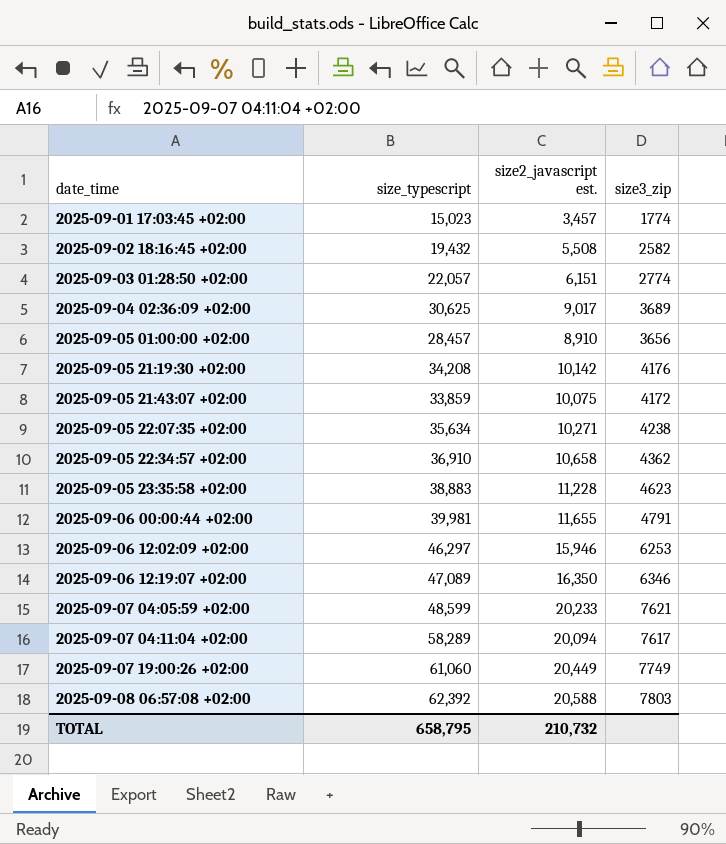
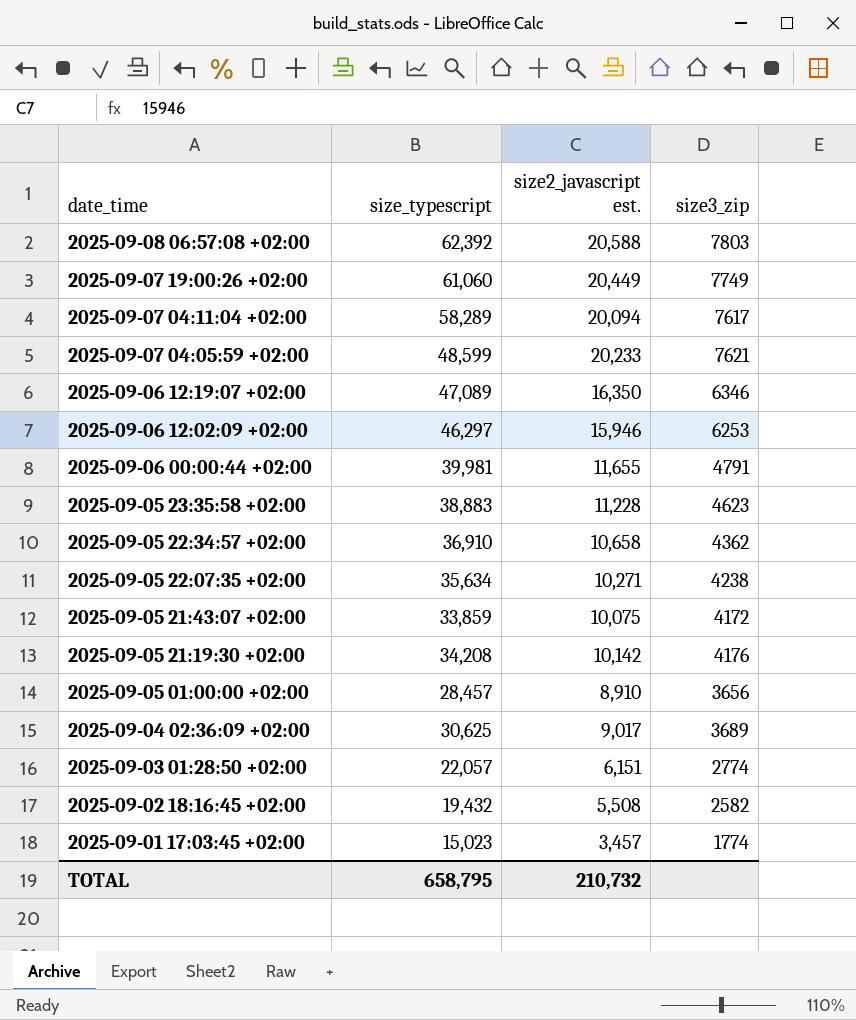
row order: date_time ascending -> date_time descending

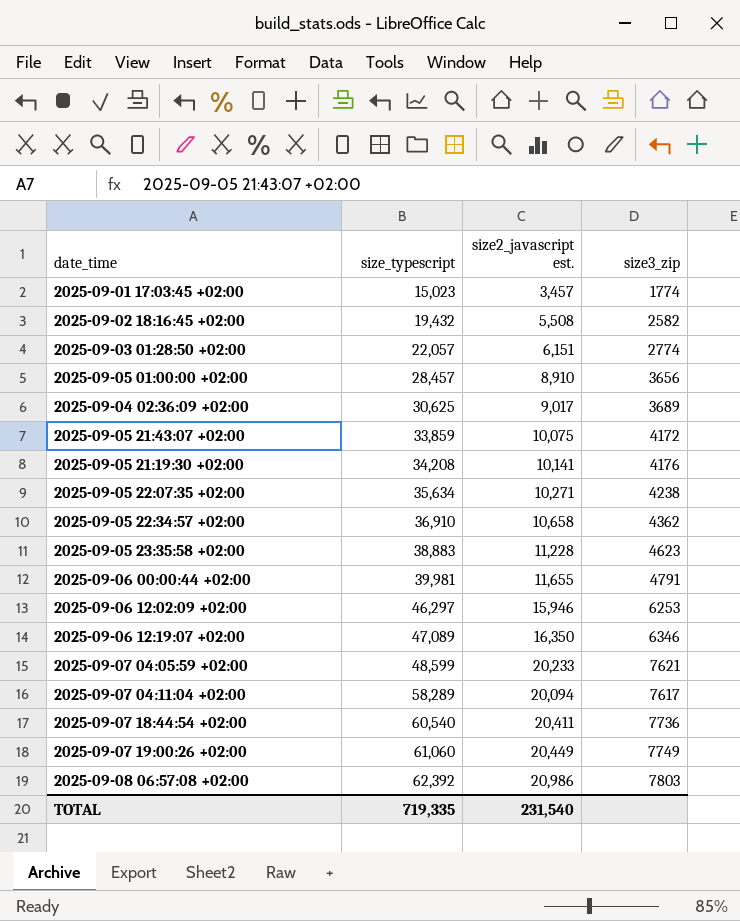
row order: date_time descending -> size_typescript ascending
2025-09-05 21:19:30 +02:00 | size2_javascript est.: 10,142 -> 10,141
row 2025-09-07 18:44:54 +02:00: none -> 60,540 | 20,411 | 7736
2025-09-08 06:57:08 +02:00 | size2_javascript est.: 20,588 -> 20,986
TOTAL | size_typescript: 658,795 -> 719,335
TOTAL | size2_javascript est.: 210,732 -> 231,540

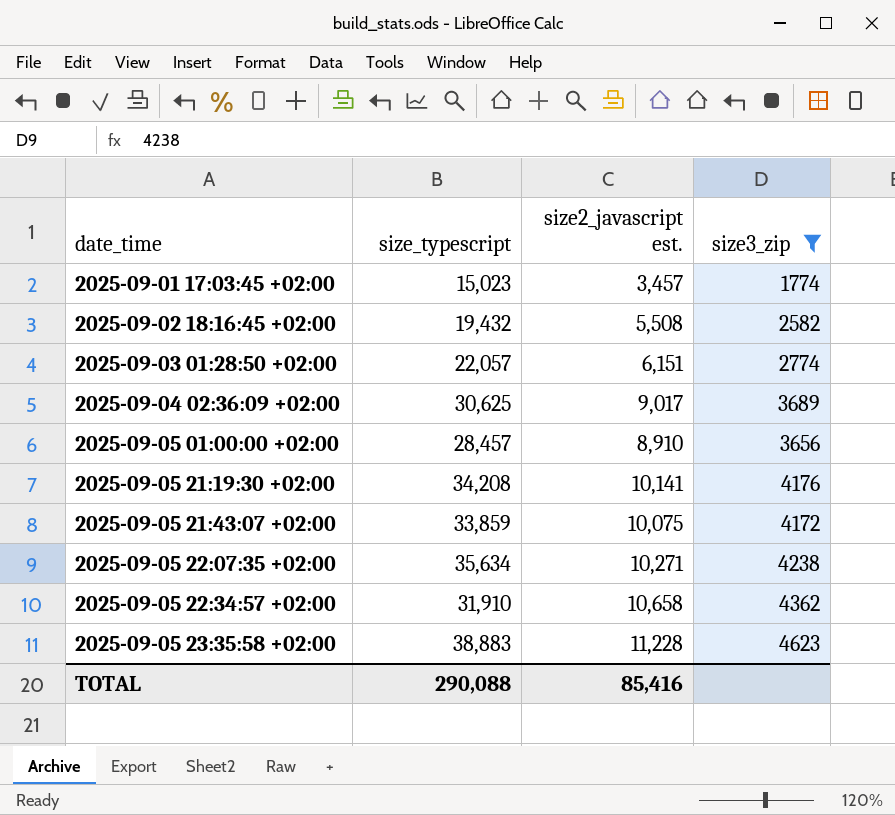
filter: none -> size3_zip <= 4623
row order: size_typescript ascending -> date_time ascending
2025-09-05 22:34:57 +02:00 | size_typescript: 36,910 -> 31,910
TOTAL | size_typescript: 719,335 -> 290,088
TOTAL | size2_javascript est.: 231,540 -> 85,416

